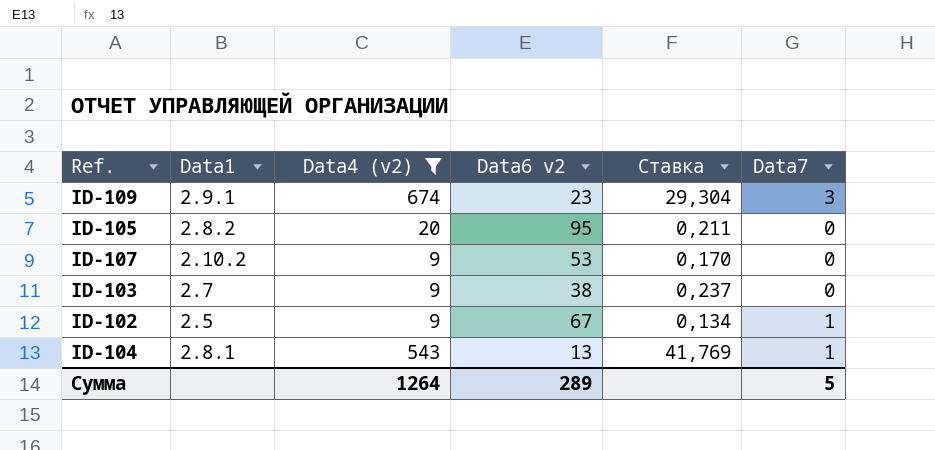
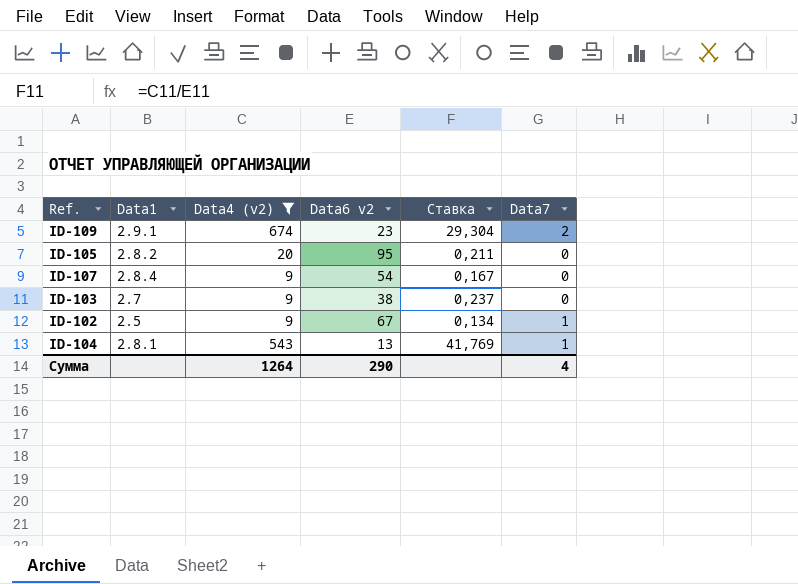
ID-109 | Data7: 3 -> 2
ID-107 | Data1: 2.10.2 -> 2.8.4
ID-107 | Data6 v2: 53 -> 54
ID-107 | Ставка: 0,170 -> 0,167
Сумма | Data6 v2: 289 -> 290
Сумма | Data7: 5 -> 4

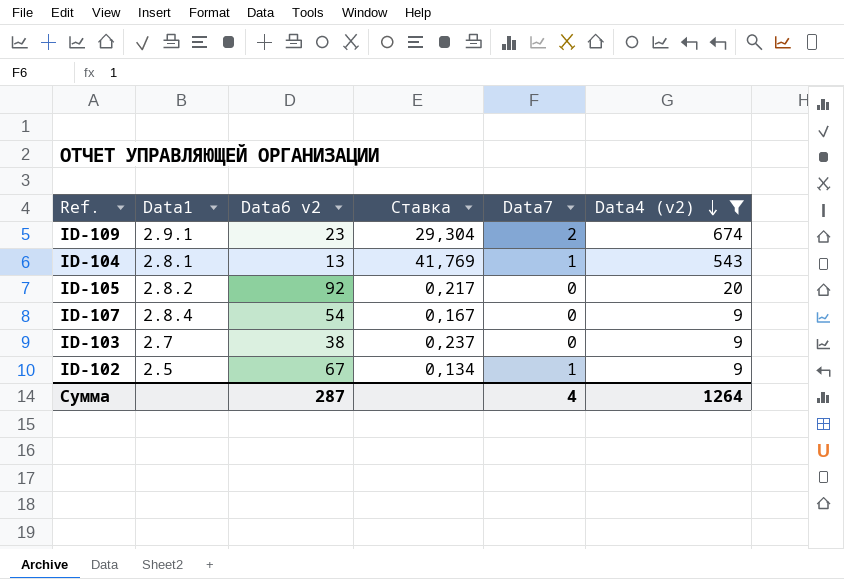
row order: none -> Data4 (v2) descending
column Data4 (v2) | position: 3 -> 6
ID-105 | Data6 v2: 95 -> 92
ID-105 | Ставка: 0,211 -> 0,217
Сумма | Data6 v2: 290 -> 287

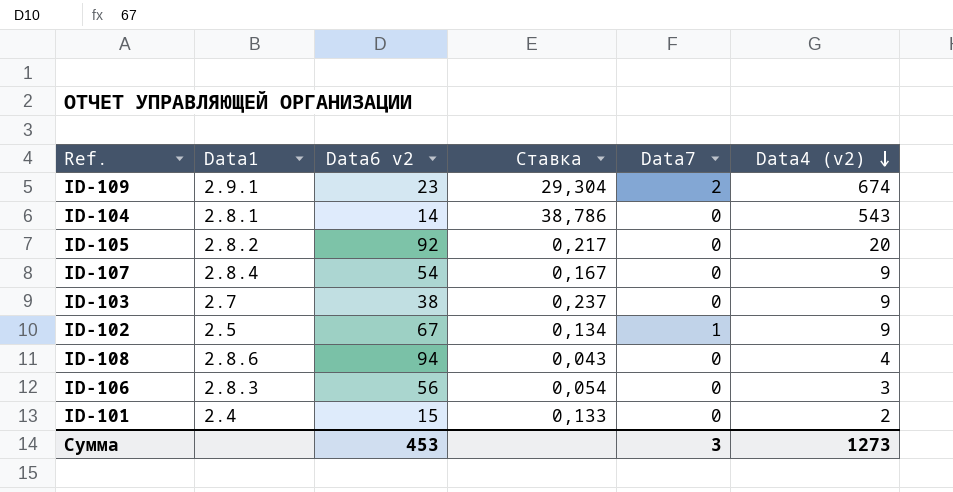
filter: Data4 (v2) >= 9 -> none
ID-104 | Data6 v2: 13 -> 14
ID-104 | Ставка: 41,769 -> 38,786
ID-104 | Data7: 1 -> 0
Сумма | Data6 v2: 287 -> 453
Сумма | Data7: 4 -> 3
Сумма | Data4 (v2): 1264 -> 1273

